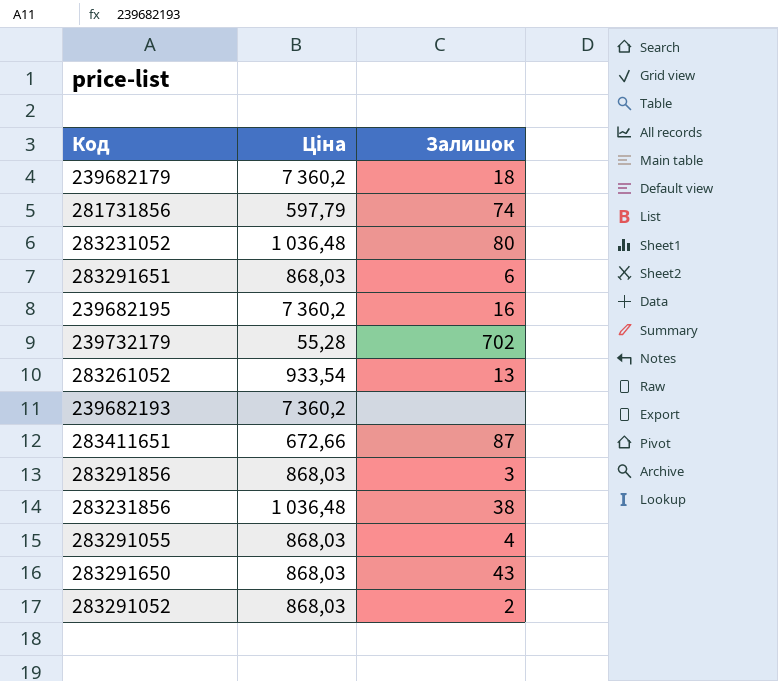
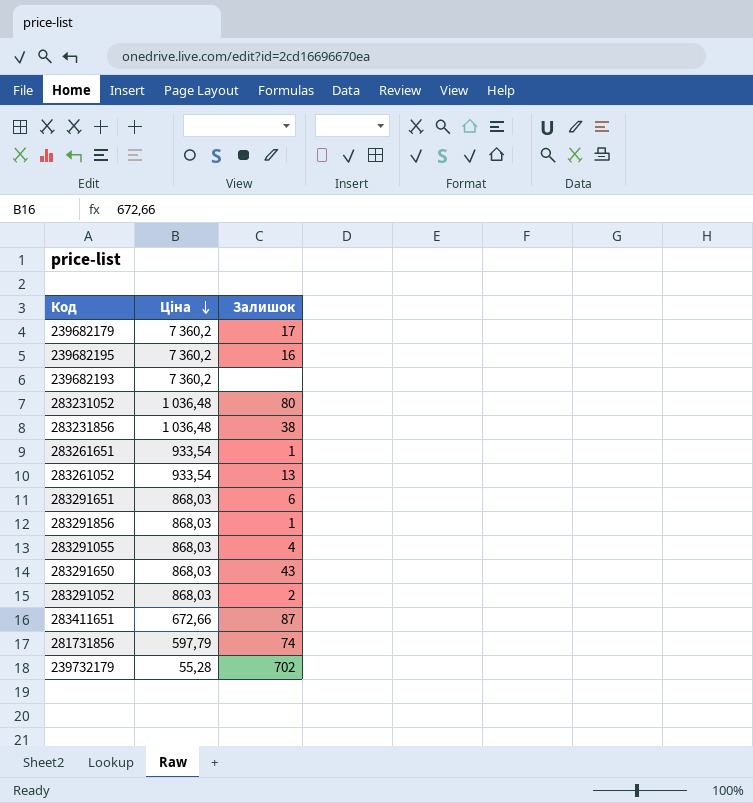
row order: none -> Ціна descending
239682179 | Залишок: 18 -> 17
row 283261651: none -> 933,54 | 1
283291856 | Залишок: 3 -> 1

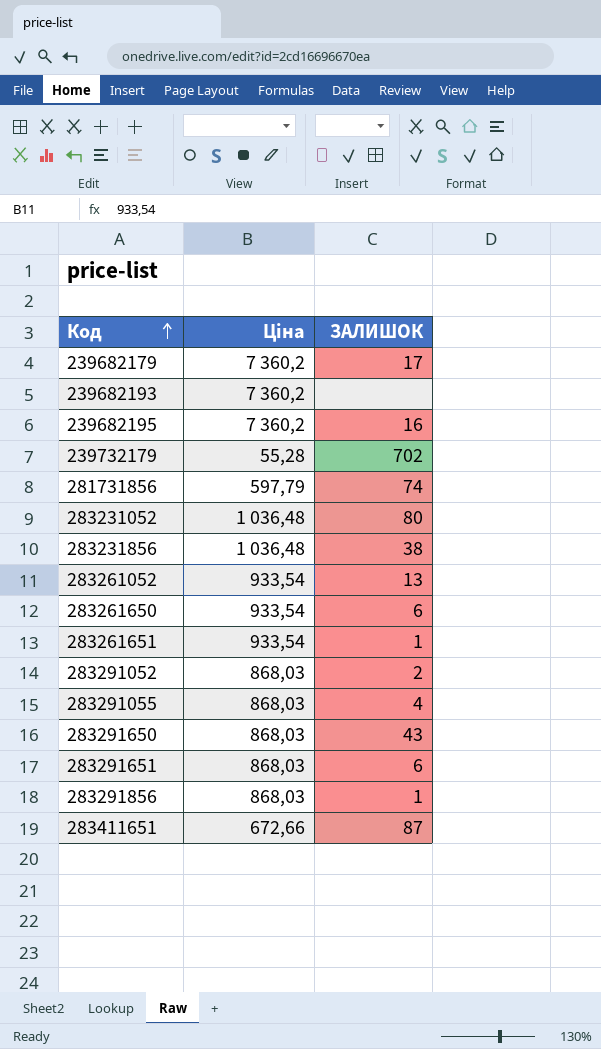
row order: Ціна descending -> Код ascending
column name: Залишок -> ЗАЛИШОК
row 283261650: none -> 933,54 | 6

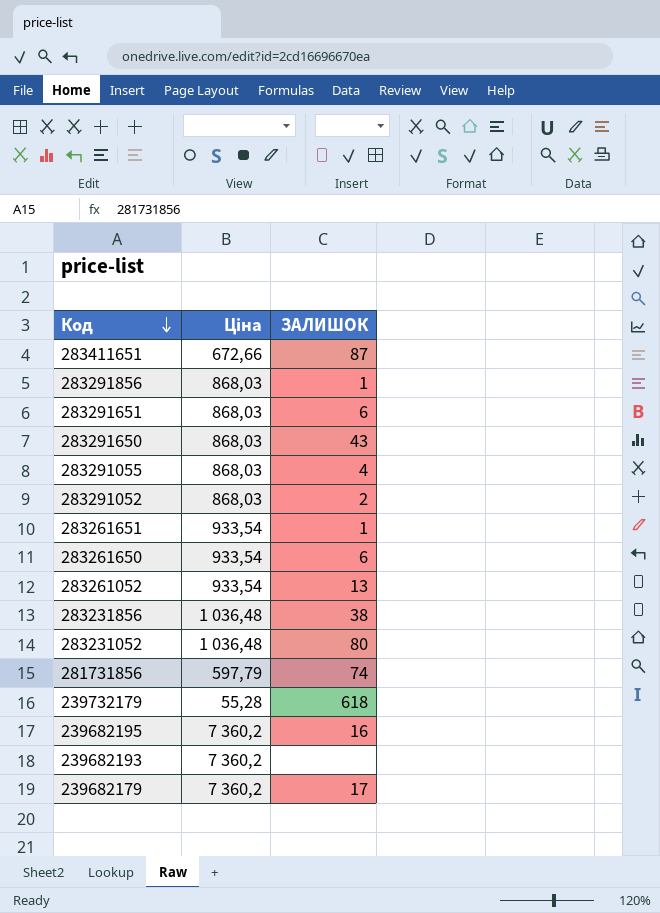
row order: Код ascending -> Код descending
239732179 | ЗАЛИШОК: 702 -> 618

